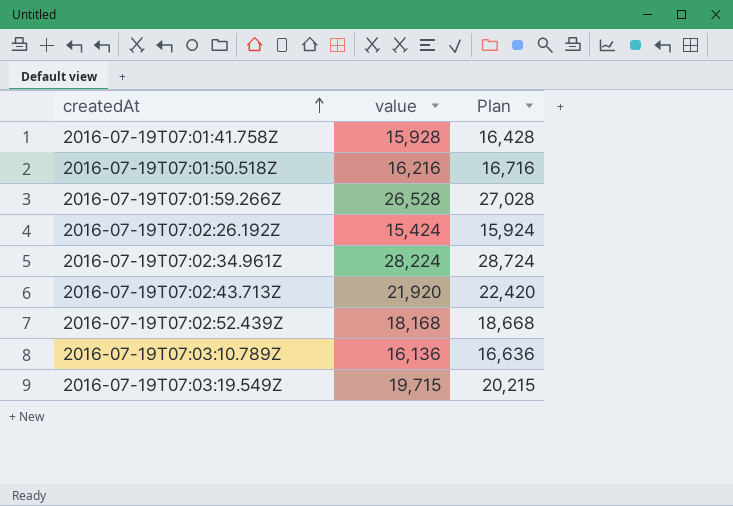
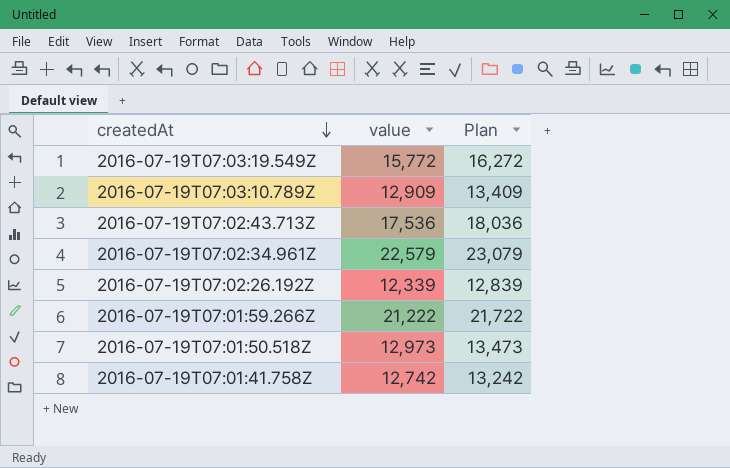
row order: createdAt ascending -> createdAt descending
row 2016-07-19T07:02:52.439Z: 18,168 | 18,668 -> none
2016-07-19T07:03:19.549Z | value: 19,715 -> 15,772
2016-07-19T07:03:19.549Z | Plan: 20,215 -> 16,272
2016-07-19T07:03:10.789Z | value: 16,136 -> 12,909
2016-07-19T07:03:10.789Z | Plan: 16,636 -> 13,409
2016-07-19T07:02:43.713Z | value: 21,920 -> 17,536
2016-07-19T07:02:43.713Z | Plan: 22,420 -> 18,036
2016-07-19T07:02:34.961Z | value: 28,224 -> 22,579
2016-07-19T07:02:34.961Z | Plan: 28,724 -> 23,079
2016-07-19T07:02:26.192Z | value: 15,424 -> 12,339
2016-07-19T07:02:26.192Z | Plan: 15,924 -> 12,839
2016-07-19T07:01:59.266Z | value: 26,528 -> 21,222
2016-07-19T07:01:59.266Z | Plan: 27,028 -> 21,722
2016-07-19T07:01:50.518Z | value: 16,216 -> 12,973
2016-07-19T07:01:50.518Z | Plan: 16,716 -> 13,473
2016-07-19T07:01:41.758Z | value: 15,928 -> 12,742
2016-07-19T07:01:41.758Z | Plan: 16,428 -> 13,242

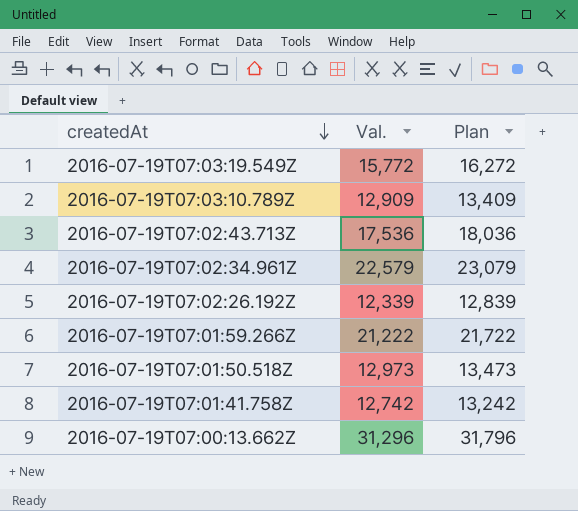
column name: value -> Val.
row 2016-07-19T07:00:13.662Z: none -> 31,296 | 31,796

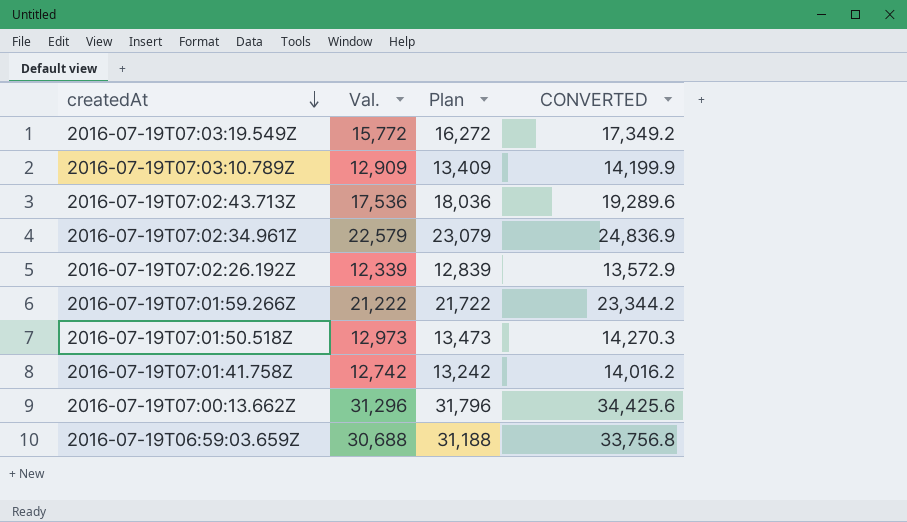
column CONVERTED | formula: none -> [Val.] * 1.1
row 2016-07-19T06:59:03.659Z: none -> 30,688 | 31,188 | 33,756.8

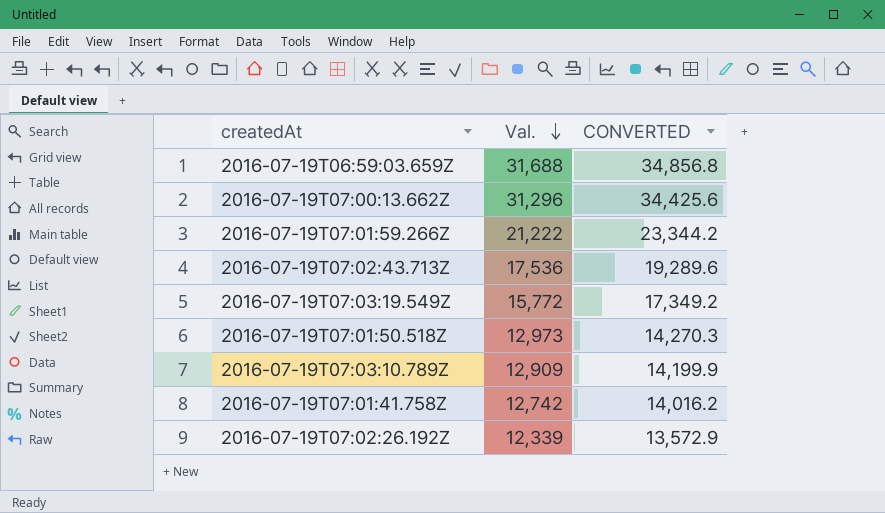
row order: createdAt descending -> Val. descending
column Plan | formula: [Val.] + 500 -> none
row 2016-07-19T07:02:34.961Z: 22,579 | 23,079 | 24,836.9 -> none
2016-07-19T06:59:03.659Z | Val.: 30,688 -> 31,688
2016-07-19T06:59:03.659Z | CONVERTED: 33,756.8 -> 34,856.8

